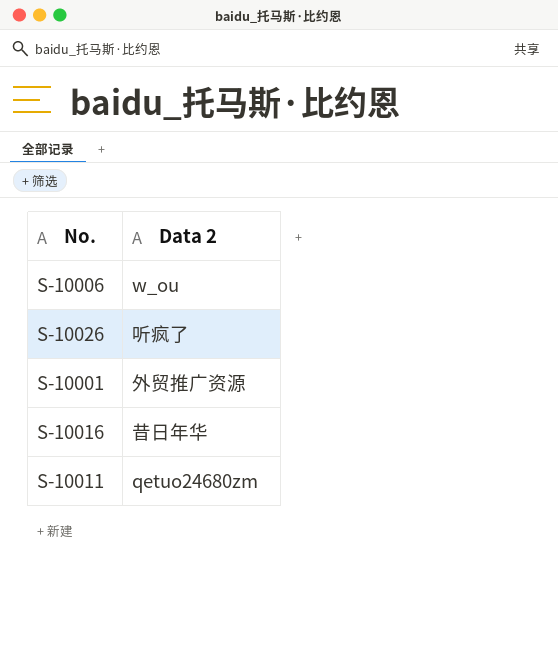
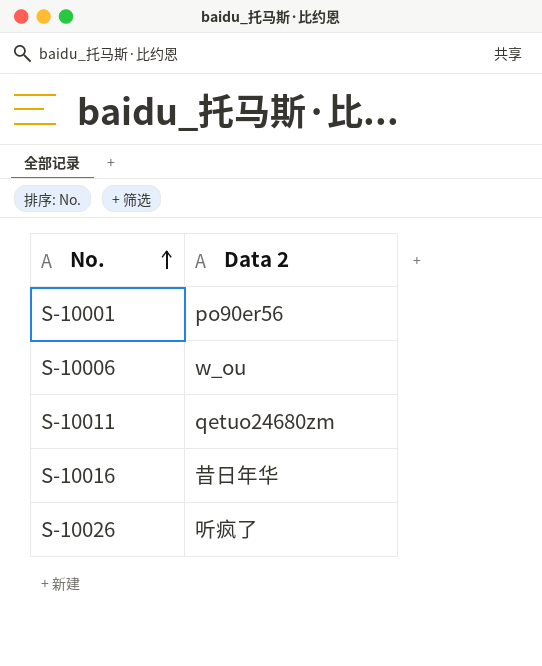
row order: none -> No. ascending
S-10001 | Data 2: 外贸推广资源 -> po90er56

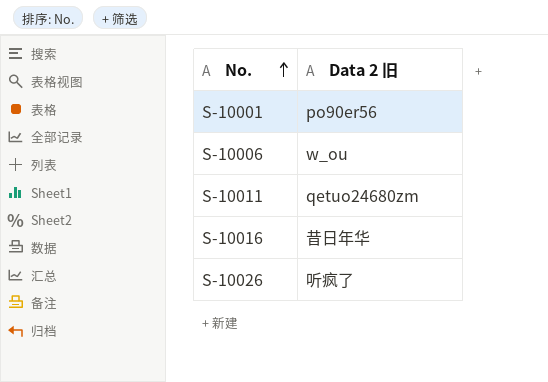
column name: Data 2 -> Data 2 旧

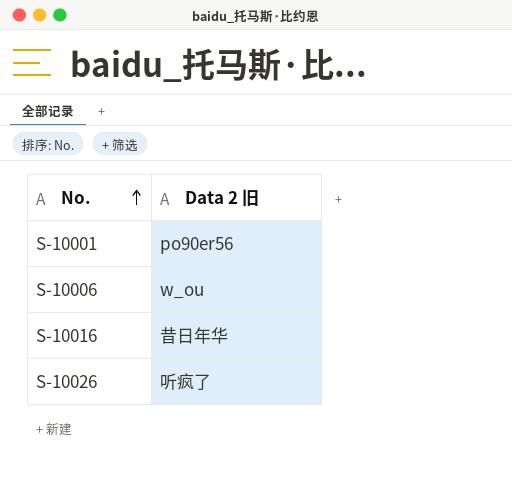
row S-10011: qetuo24680zm -> none

